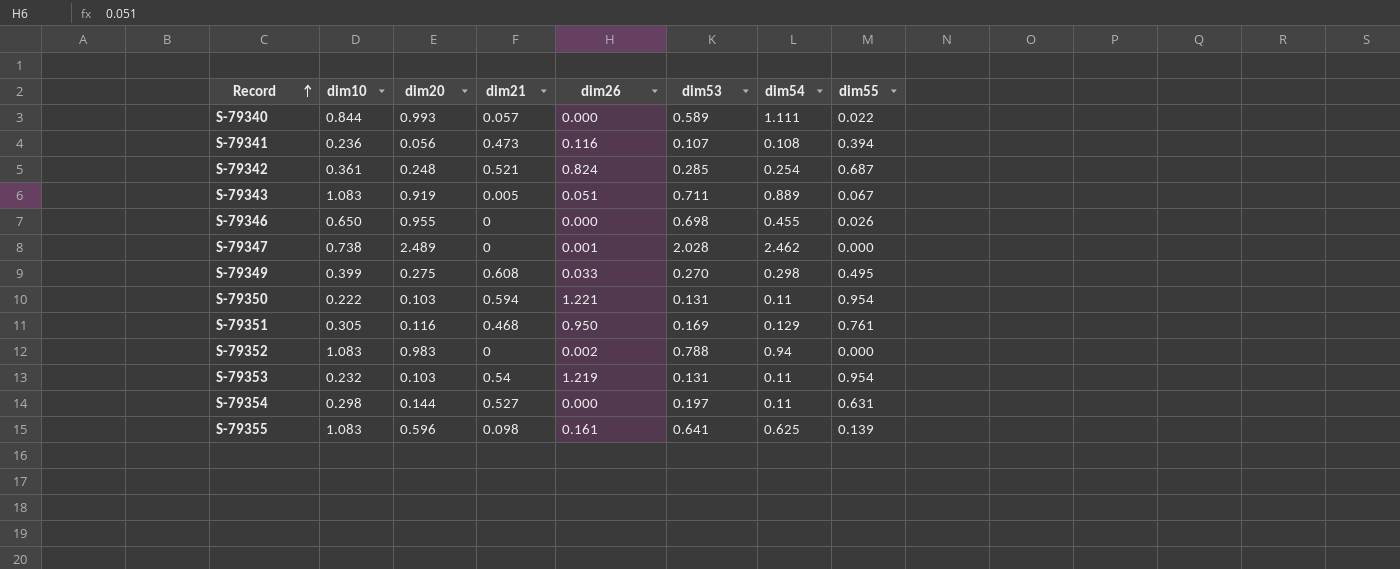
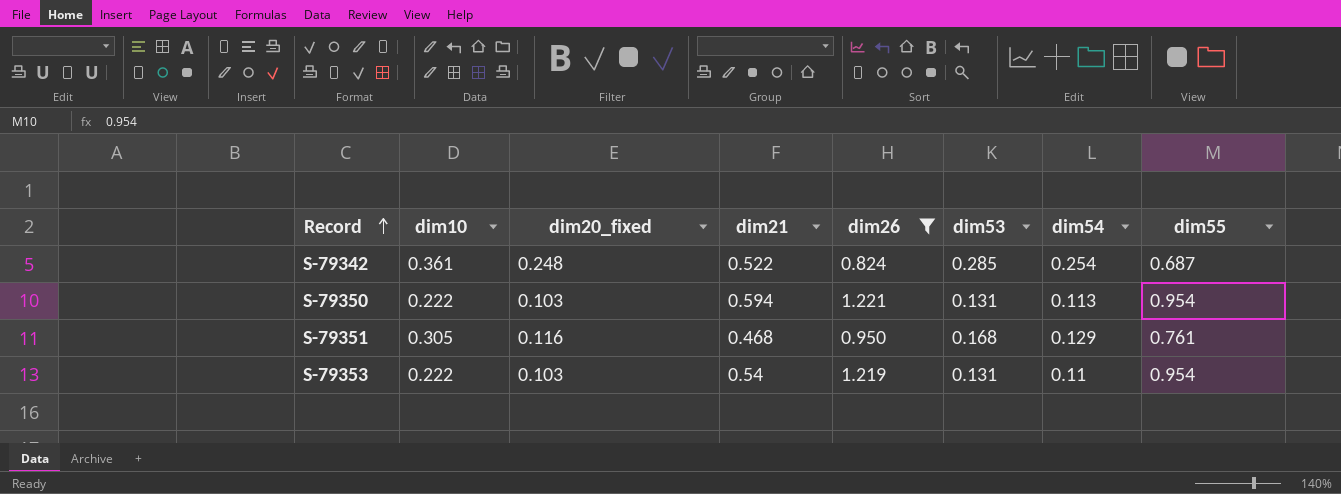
filter: none -> dim26 >= 0.824
column name: dim20 -> dim20_fixed
S-79342 | dim21: 0.521 -> 0.522
S-79350 | dim54: 0.11 -> 0.113
S-79351 | dim53: 0.169 -> 0.168
S-79353 | dim10: 0.232 -> 0.222

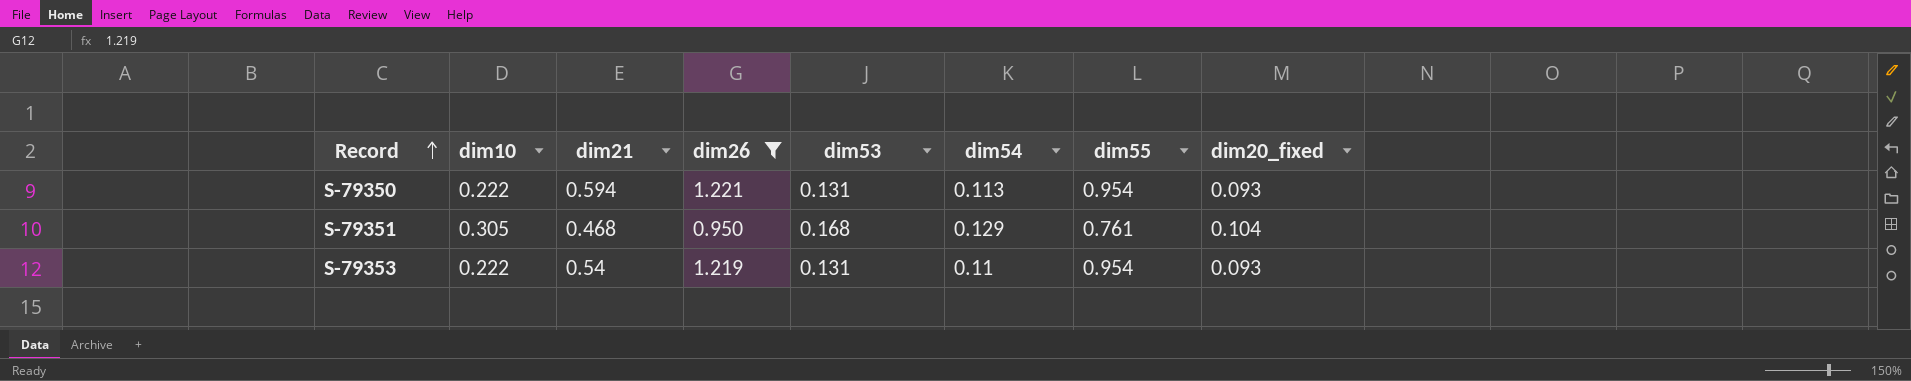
column dim20_fixed | position: 3 -> 8
row S-79342: 0.361 | 0.248 | 0.522 | 0.824 | 0.285 | 0.254 | 0.687 -> none
S-79350 | dim20_fixed: 0.103 -> 0.093
S-79351 | dim20_fixed: 0.116 -> 0.104
S-79353 | dim20_fixed: 0.103 -> 0.093

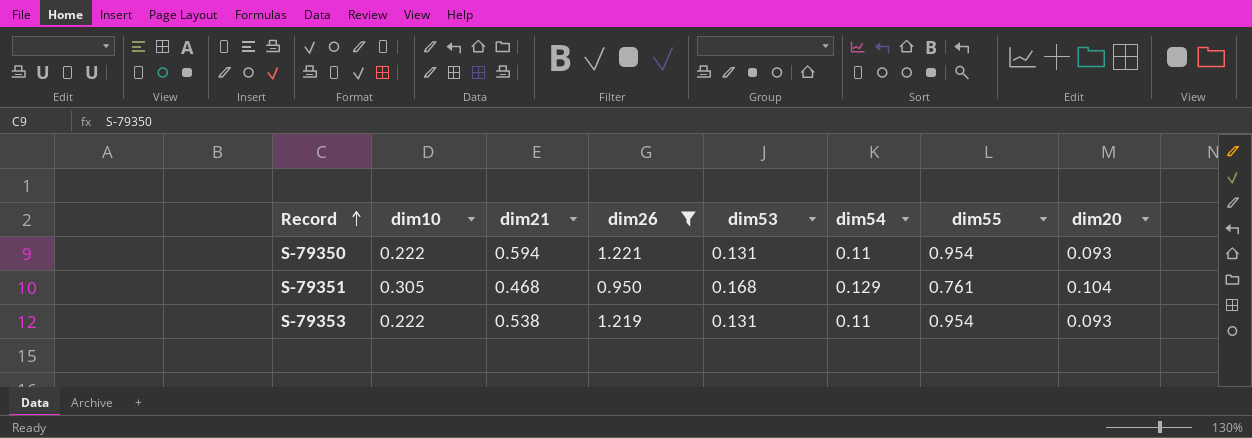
column name: dim20_fixed -> dim20
S-79350 | dim54: 0.113 -> 0.11
S-79353 | dim21: 0.54 -> 0.538

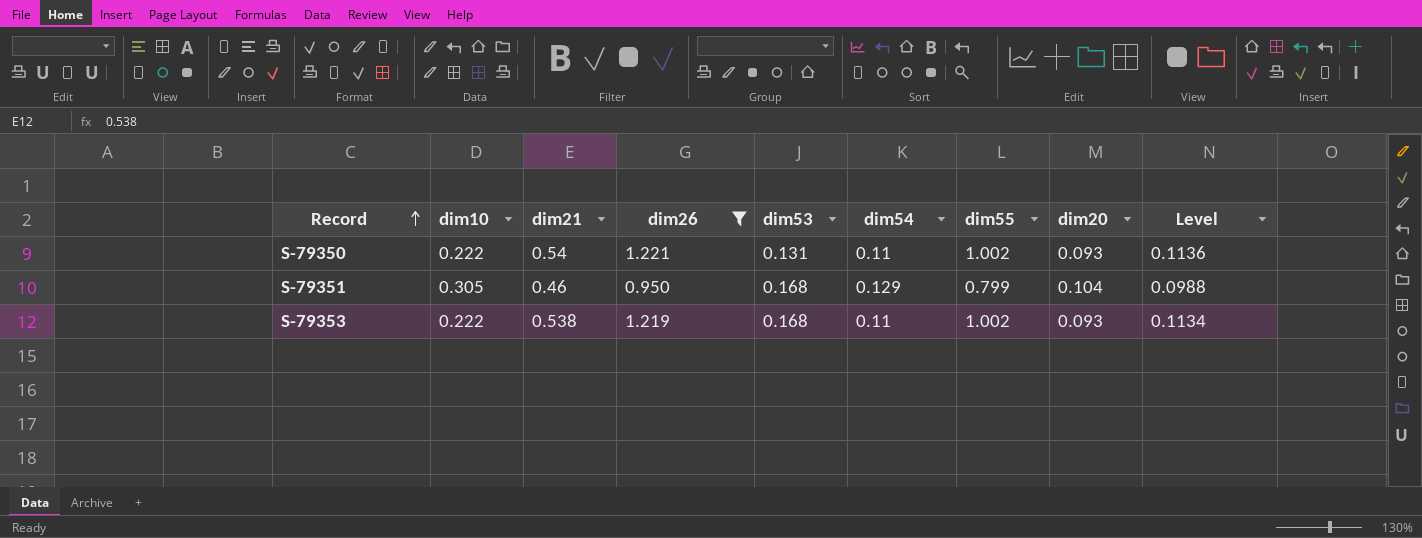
column Level | formula: none -> [dim26] * [dim20]
S-79350 | dim21: 0.594 -> 0.54
S-79350 | dim55: 0.954 -> 1.002
S-79351 | dim21: 0.468 -> 0.46
S-79351 | dim55: 0.761 -> 0.799
S-79353 | dim53: 0.131 -> 0.168
S-79353 | dim55: 0.954 -> 1.002

